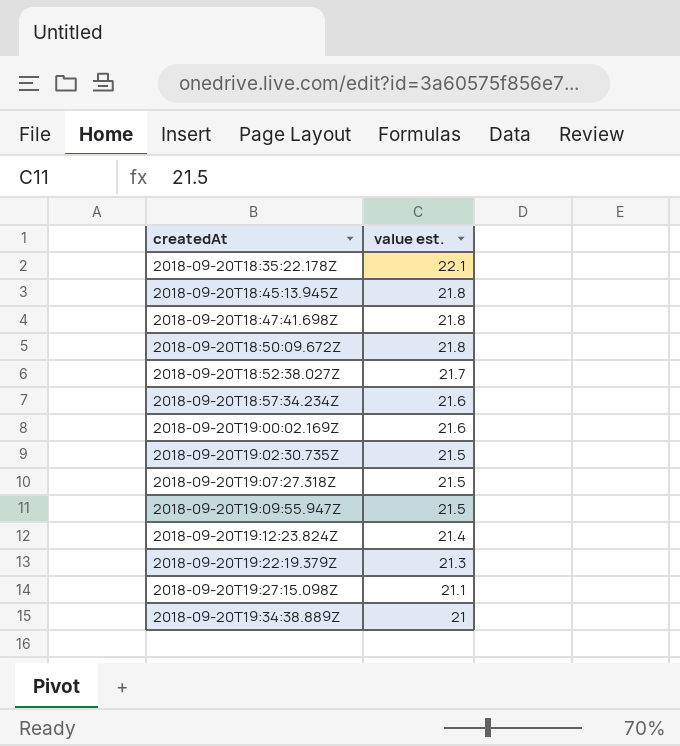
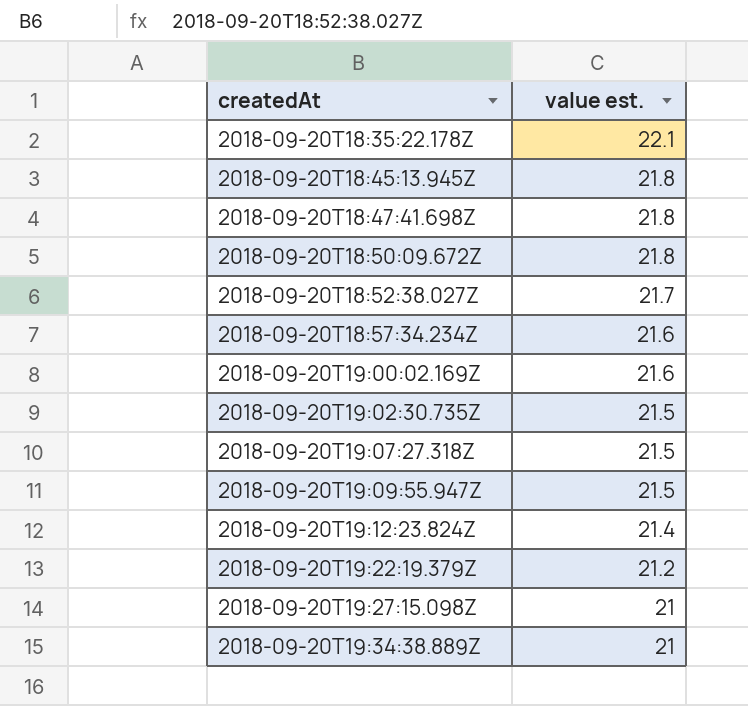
2018-09-20T19:22:19.379Z | value est.: 21.3 -> 21.2
2018-09-20T19:27:15.098Z | value est.: 21.1 -> 21

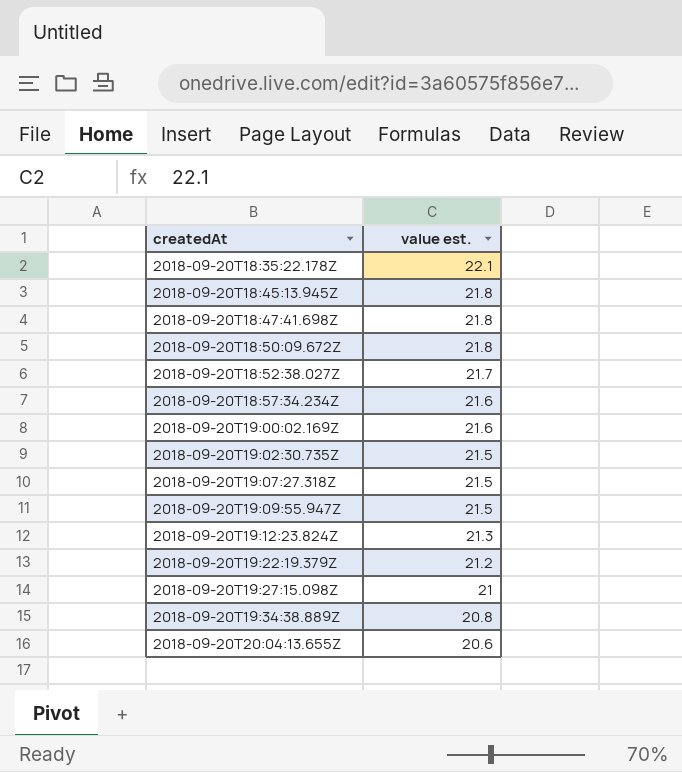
2018-09-20T19:12:23.824Z | value est.: 21.4 -> 21.3
2018-09-20T19:34:38.889Z | value est.: 21 -> 20.8
row 2018-09-20T20:04:13.655Z: none -> 20.6

